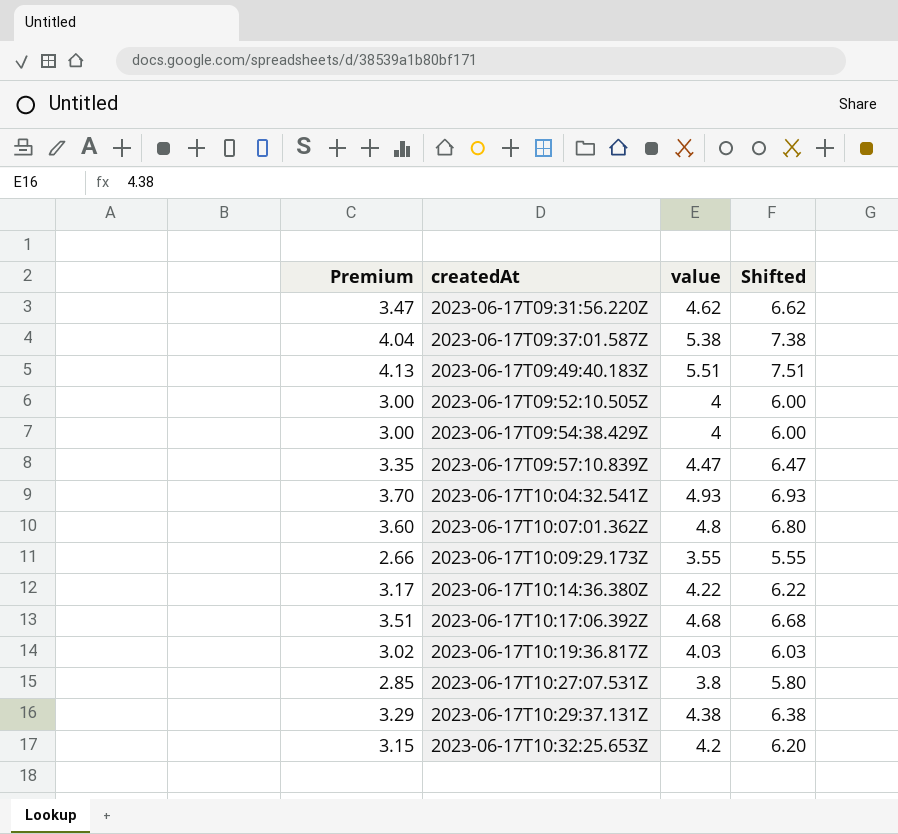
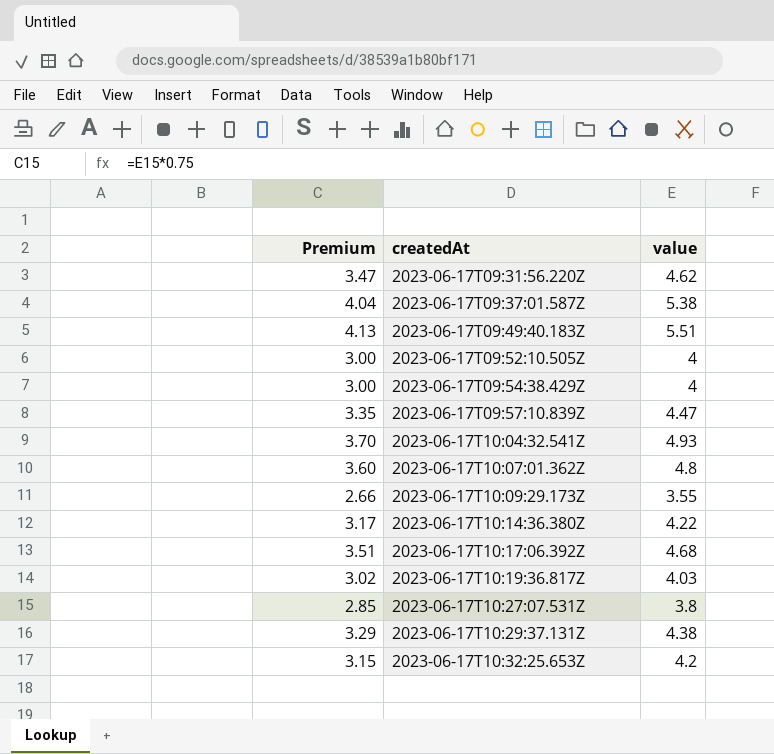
column Shifted | formula: [value] + 2 -> none

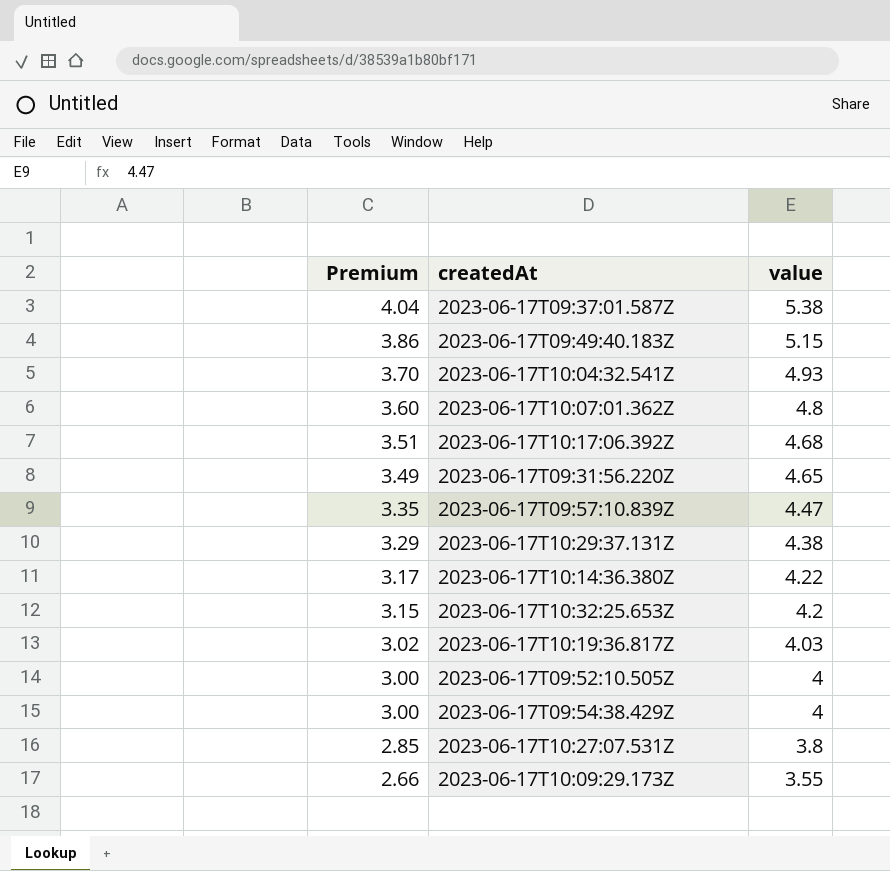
row order: createdAt ascending -> Premium descending
2023-06-17T09:49:40.183Z | Premium: 4.13 -> 3.86
2023-06-17T09:49:40.183Z | value: 5.51 -> 5.15
2023-06-17T09:31:56.220Z | Premium: 3.47 -> 3.49
2023-06-17T09:31:56.220Z | value: 4.62 -> 4.65

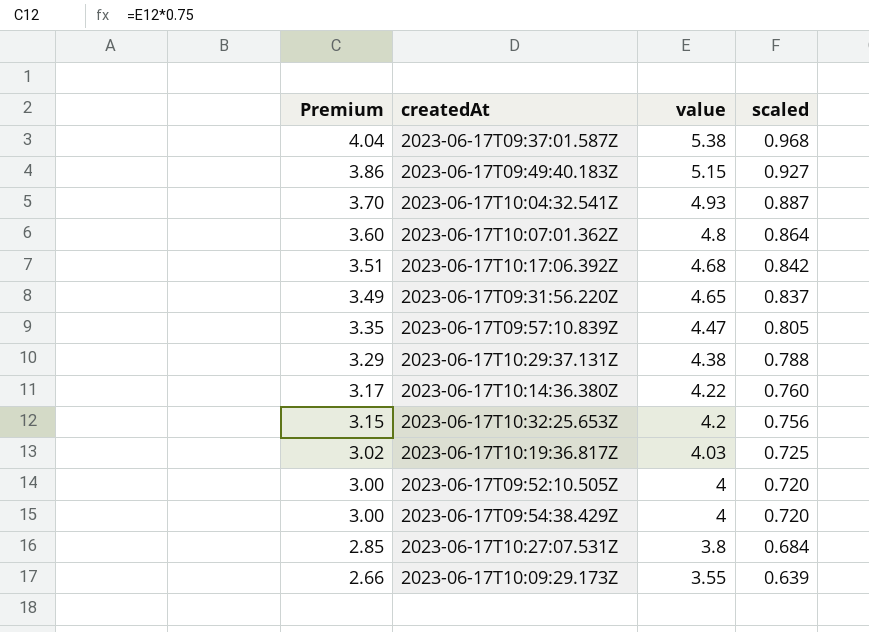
column scaled | formula: none -> [value] * 0.18

